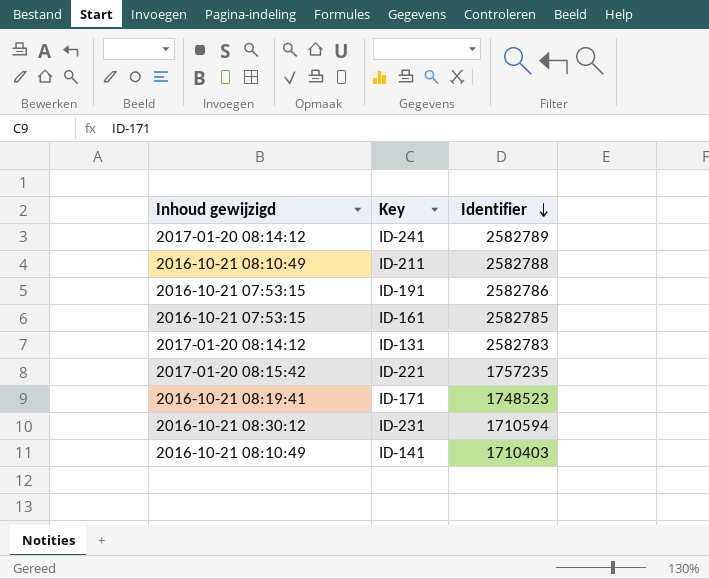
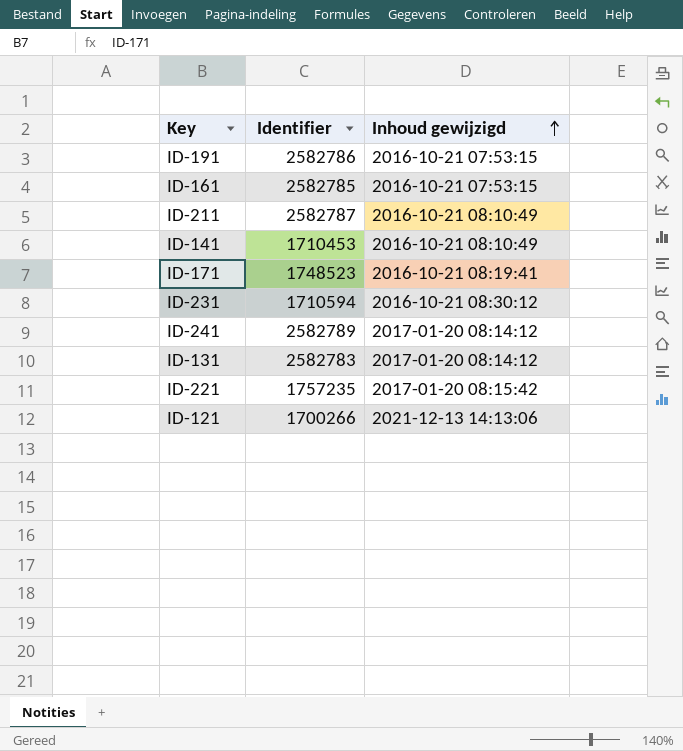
row order: Identifier descending -> Inhoud gewijzigd ascending
column Inhoud gewijzigd | position: 1 -> 3
ID-211 | Identifier: 2582788 -> 2582787
ID-141 | Identifier: 1710403 -> 1710453
row ID-121: none -> 1700266 | 2021-12-13 14:13:06

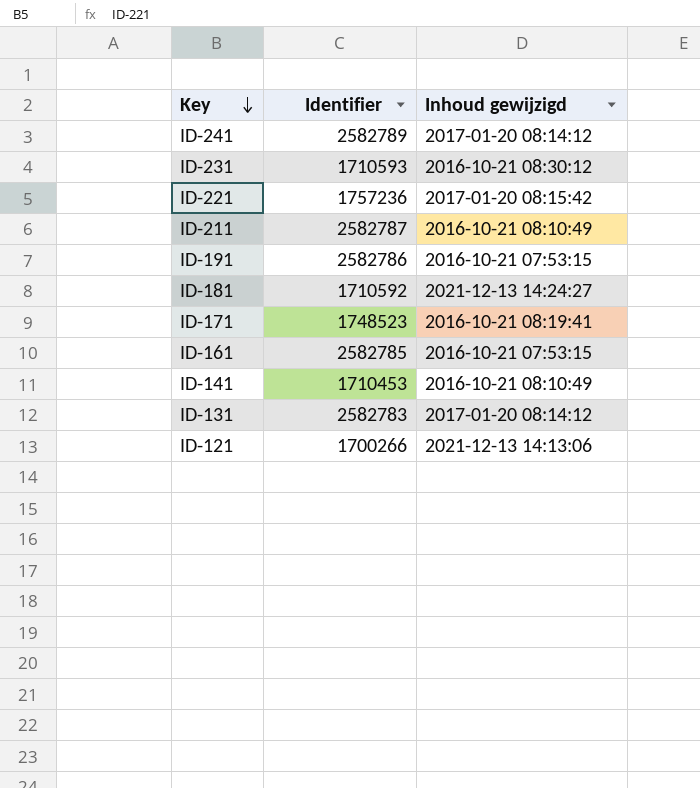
row order: Inhoud gewijzigd ascending -> Key descending
ID-231 | Identifier: 1710594 -> 1710593
ID-221 | Identifier: 1757235 -> 1757236
row ID-181: none -> 1710592 | 2021-12-13 14:24:27

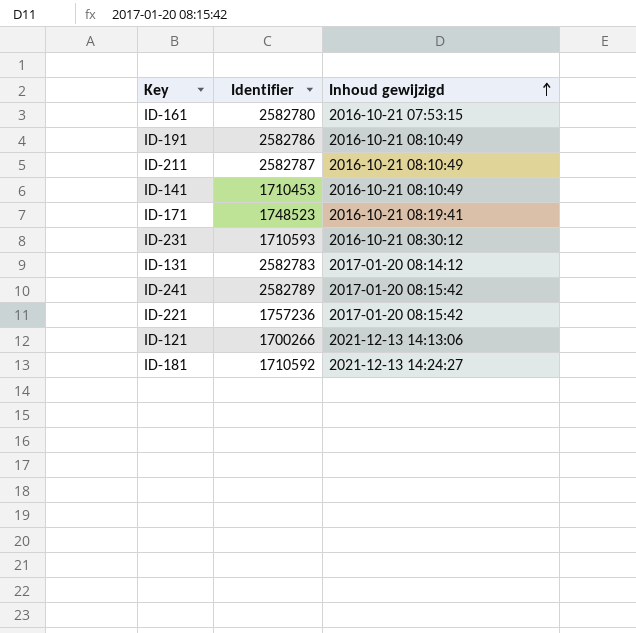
row order: Key descending -> Inhoud gewijzigd ascending
ID-161 | Identifier: 2582785 -> 2582780
ID-191 | Inhoud gewijzigd: 2016-10-21 07:53:15 -> 2016-10-21 08:10:49
ID-241 | Inhoud gewijzigd: 2017-01-20 08:14:12 -> 2017-01-20 08:15:42

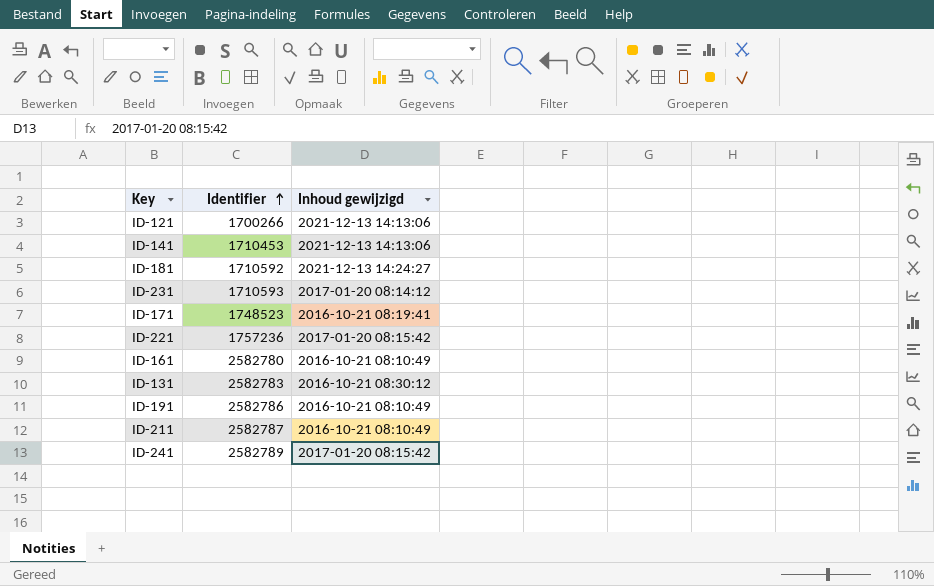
row order: Inhoud gewijzigd ascending -> Identifier ascending
ID-141 | Inhoud gewijzigd: 2016-10-21 08:10:49 -> 2021-12-13 14:13:06
ID-231 | Inhoud gewijzigd: 2016-10-21 08:30:12 -> 2017-01-20 08:14:12
ID-161 | Inhoud gewijzigd: 2016-10-21 07:53:15 -> 2016-10-21 08:10:49
ID-131 | Inhoud gewijzigd: 2017-01-20 08:14:12 -> 2016-10-21 08:30:12

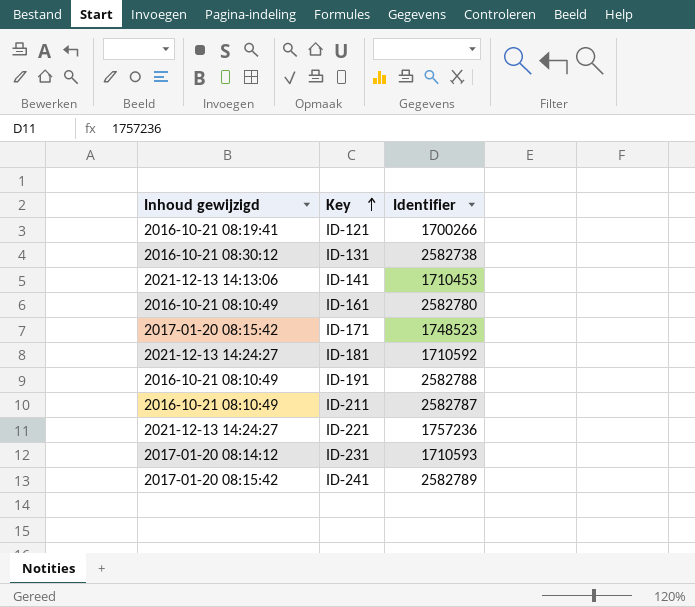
row order: Identifier ascending -> Key ascending
column Inhoud gewijzigd | position: 3 -> 1
ID-121 | Inhoud gewijzigd: 2021-12-13 14:13:06 -> 2016-10-21 08:19:41
ID-131 | Identifier: 2582783 -> 2582738
ID-171 | Inhoud gewijzigd: 2016-10-21 08:19:41 -> 2017-01-20 08:15:42
ID-191 | Identifier: 2582786 -> 2582788
ID-221 | Inhoud gewijzigd: 2017-01-20 08:15:42 -> 2021-12-13 14:24:27

